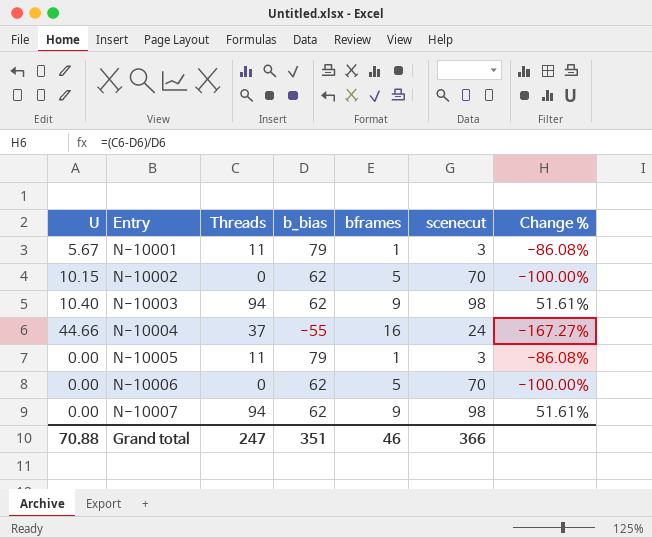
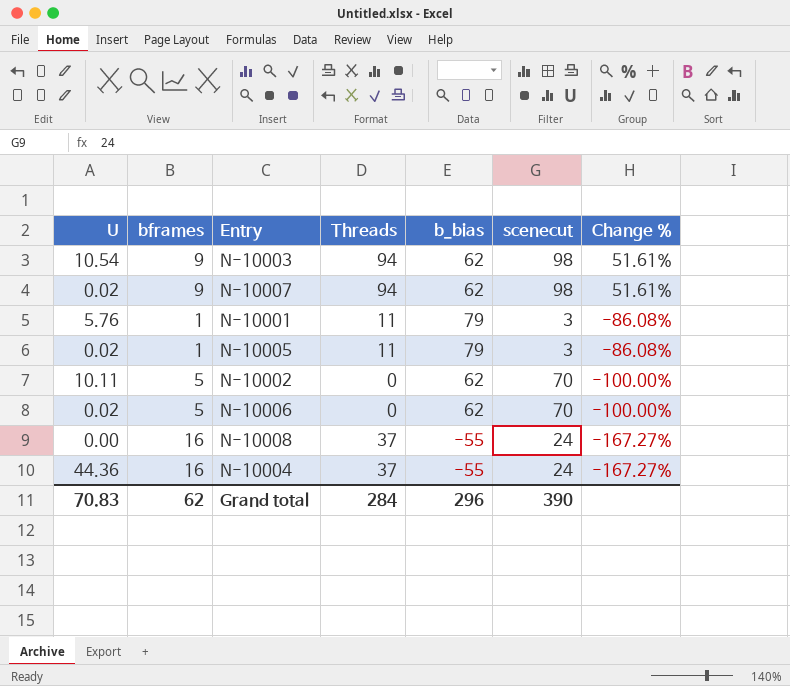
row order: Entry ascending -> Change % descending
column bframes | position: 5 -> 2
N-10003 | U: 10.40 -> 10.54
N-10007 | U: 0.00 -> 0.02
N-10001 | U: 5.67 -> 5.76
N-10005 | U: 0.00 -> 0.02
N-10002 | U: 10.15 -> 10.11
N-10006 | U: 0.00 -> 0.02
row N-10008: none -> 0.00 | 16 | 37 | -55 | 24 | -167.27%
N-10004 | U: 44.66 -> 44.36
Grand total | U: 70.88 -> 70.83
Grand total | bframes: 46 -> 62
Grand total | Threads: 247 -> 284
Grand total | b_bias: 351 -> 296
Grand total | scenecut: 366 -> 390

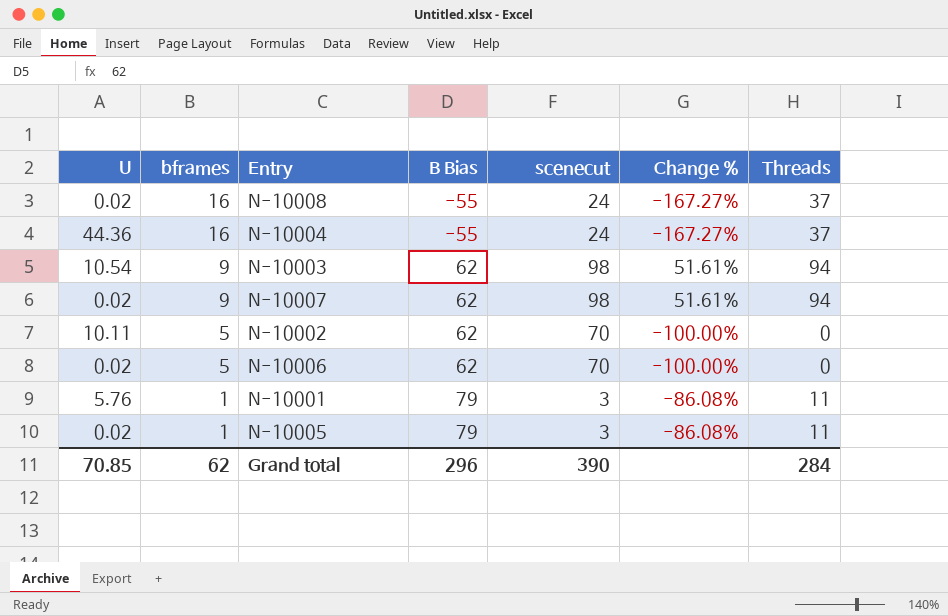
row order: Change % descending -> bframes descending
column name: b_bias -> B Bias
column Threads | position: 4 -> 7
N-10008 | U: 0.00 -> 0.02
Grand total | U: 70.83 -> 70.85

